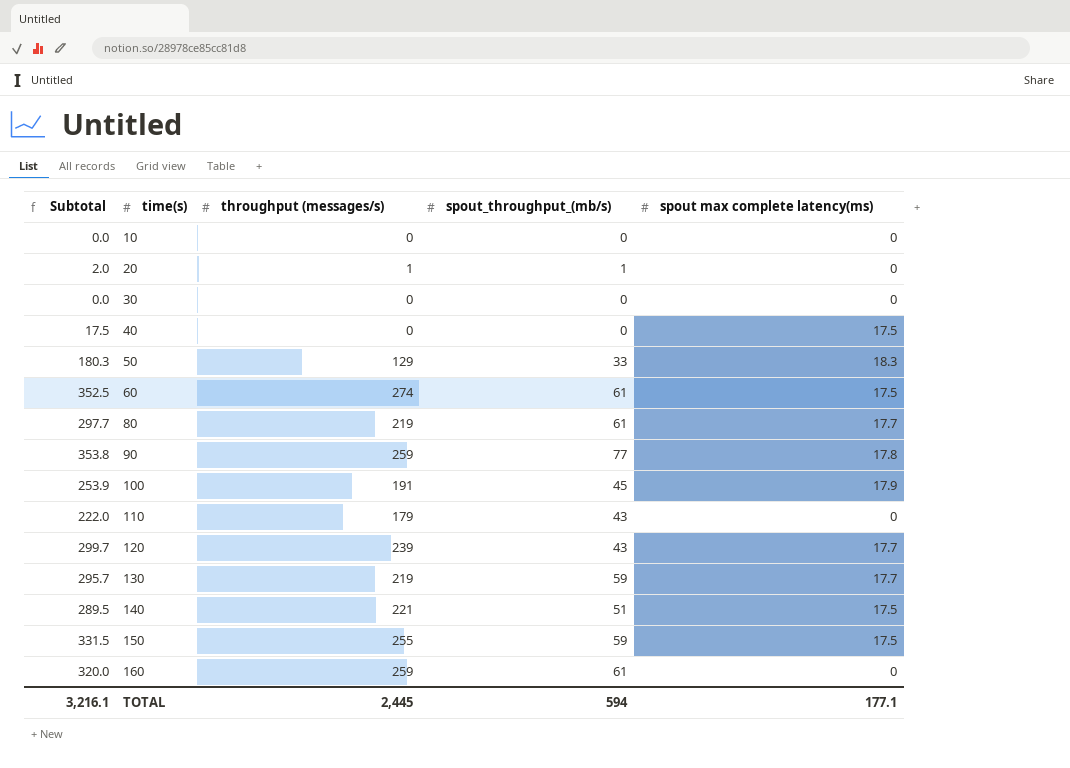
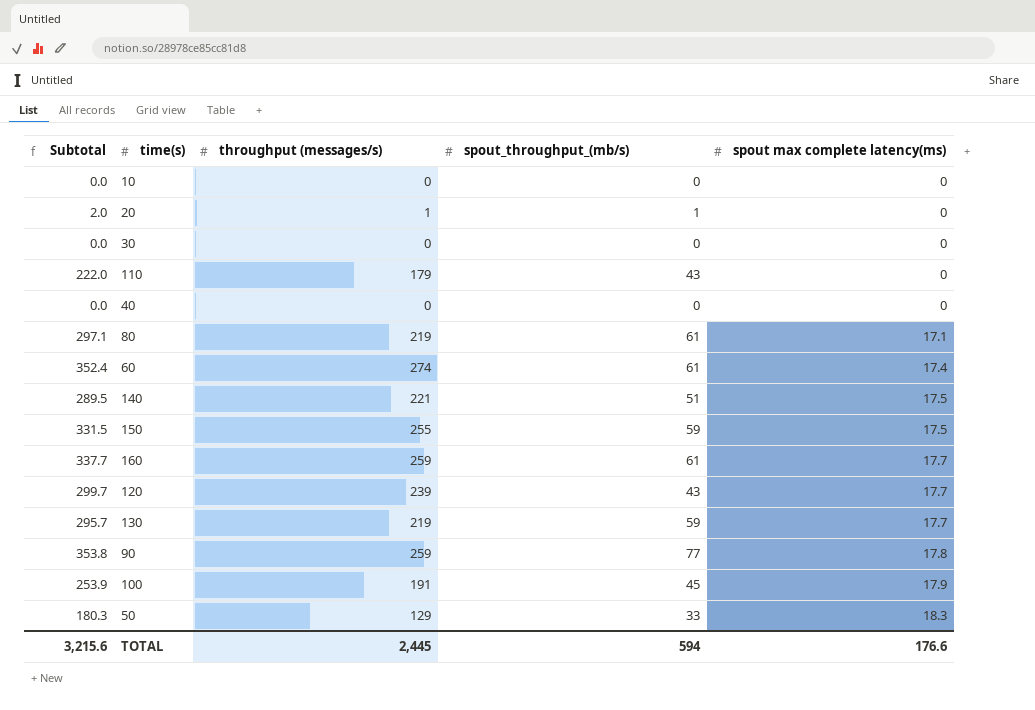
row order: time(s) ascending -> spout max complete latency(ms) ascending
40 | Subtotal: 17.5 -> 0.0
40 | spout max complete latency(ms): 17.5 -> 0
80 | Subtotal: 297.7 -> 297.1
80 | spout max complete latency(ms): 17.7 -> 17.1
60 | Subtotal: 352.5 -> 352.4
60 | spout max complete latency(ms): 17.5 -> 17.4
160 | Subtotal: 320.0 -> 337.7
160 | spout max complete latency(ms): 0 -> 17.7
TOTAL | Subtotal: 3,216.1 -> 3,215.6
TOTAL | spout max complete latency(ms): 177.1 -> 176.6

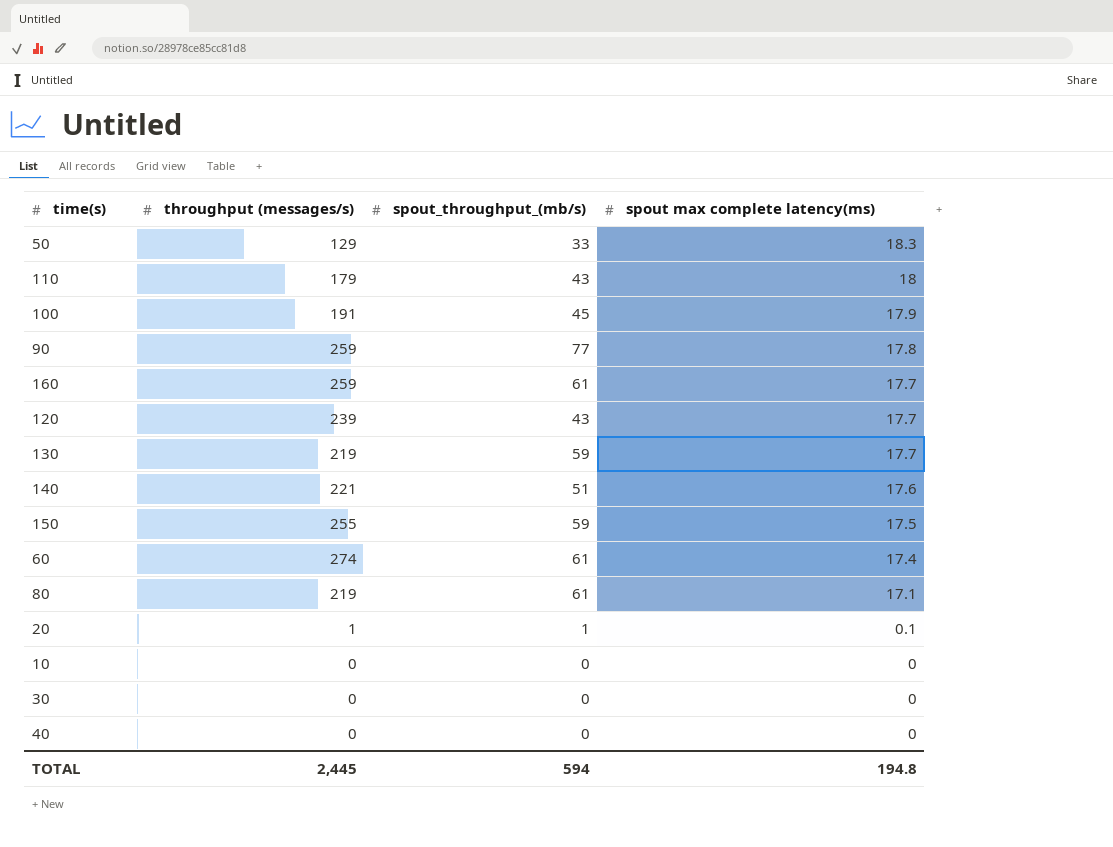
row order: spout max complete latency(ms) ascending -> spout max complete latency(ms) descending
column Subtotal | formula: [throughput (messages/s)] + [spout_throughput_(mb/s)] + [spout max complete latency(ms)] -> none
110 | spout max complete latency(ms): 0 -> 18
140 | spout max complete latency(ms): 17.5 -> 17.6
20 | spout max complete latency(ms): 0 -> 0.1
TOTAL | spout max complete latency(ms): 176.6 -> 194.8

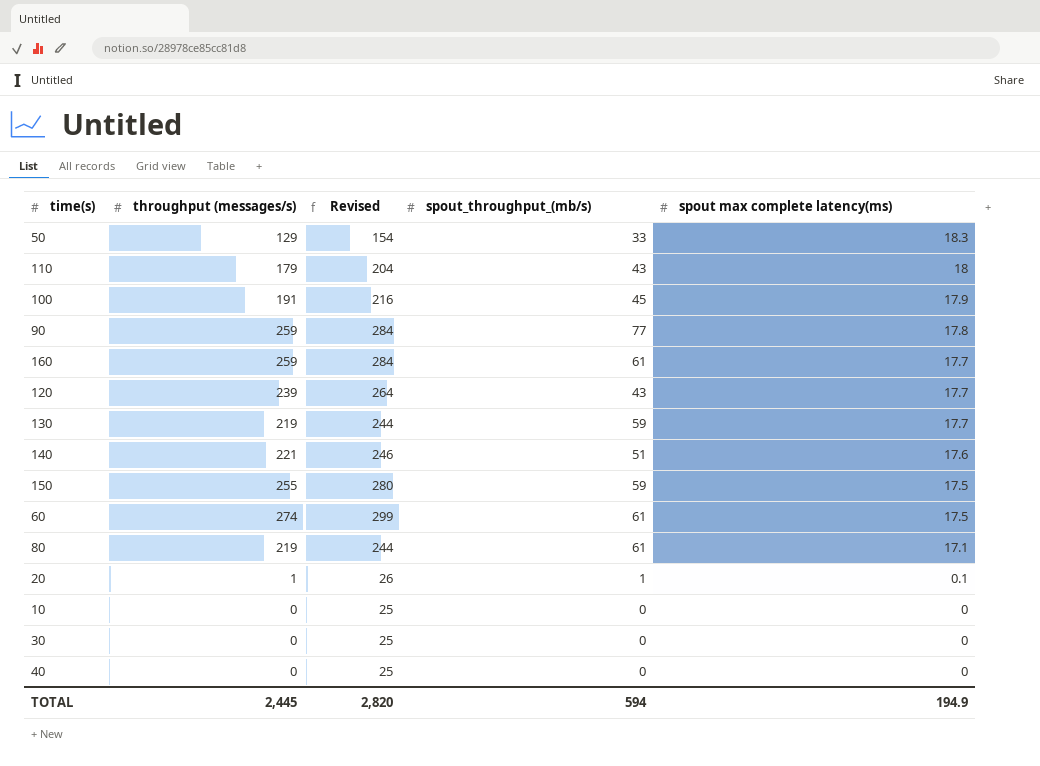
column Revised | formula: none -> [throughput (messages/s)] + 25
60 | spout max complete latency(ms): 17.4 -> 17.5
TOTAL | spout max complete latency(ms): 194.8 -> 194.9

